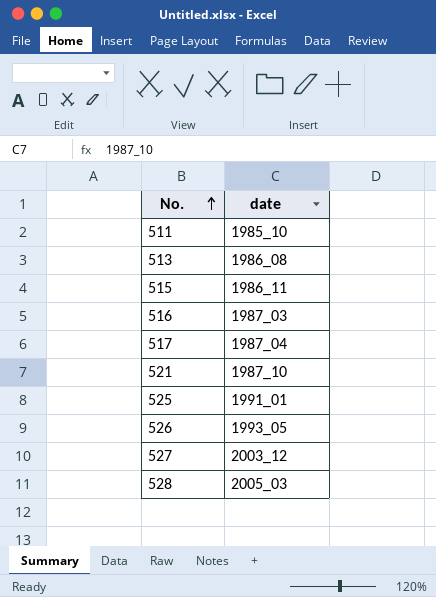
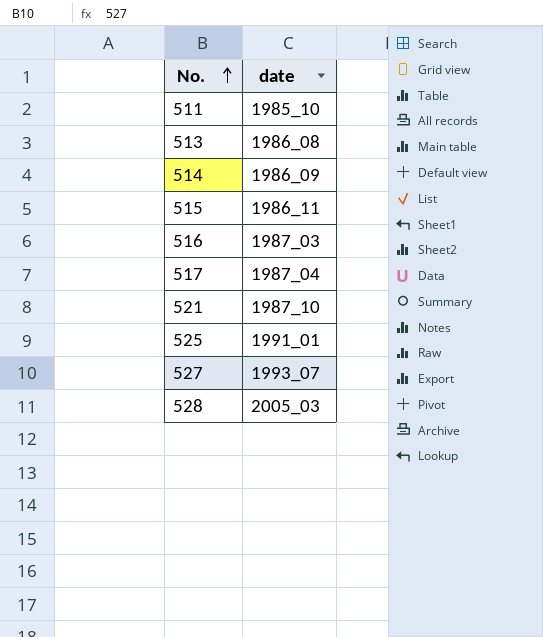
row 526: 1993_05 -> none
row 514: none -> 1986_09
527 | date: 2003_12 -> 1993_07

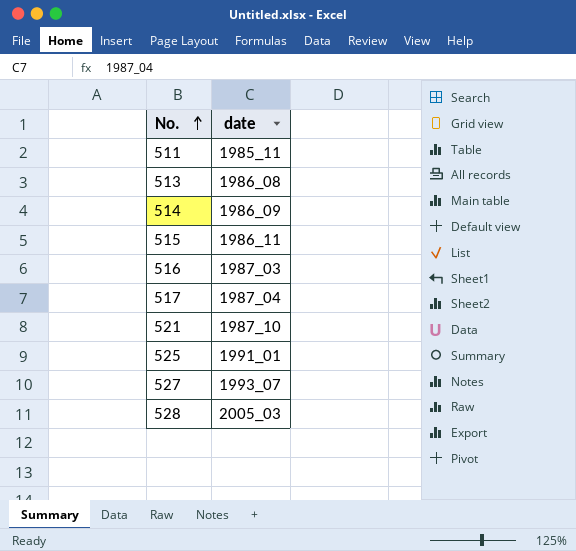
511 | date: 1985_10 -> 1985_11

